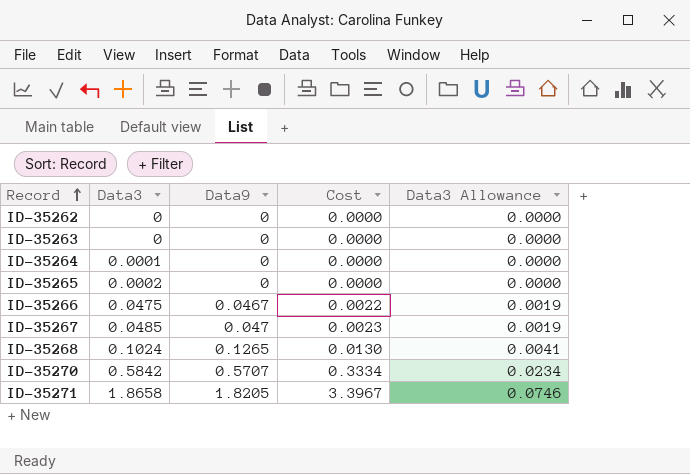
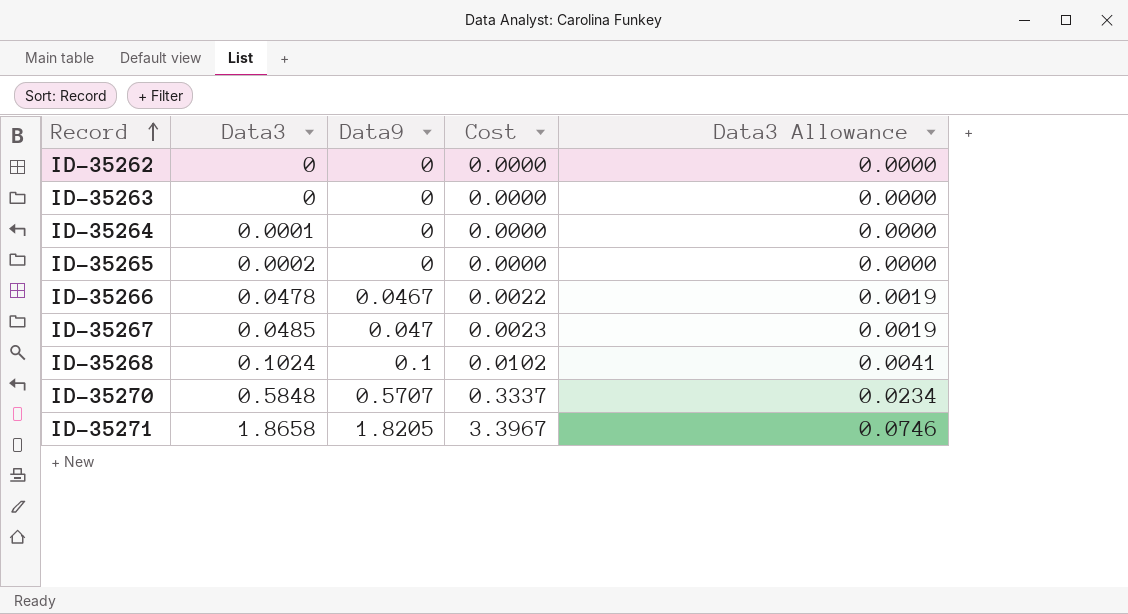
ID-35266 | Data3: 0.0475 -> 0.0478
ID-35268 | Data9: 0.1265 -> 0.1
ID-35268 | Cost: 0.0130 -> 0.0102
ID-35270 | Data3: 0.5842 -> 0.5848
ID-35270 | Cost: 0.3334 -> 0.3337

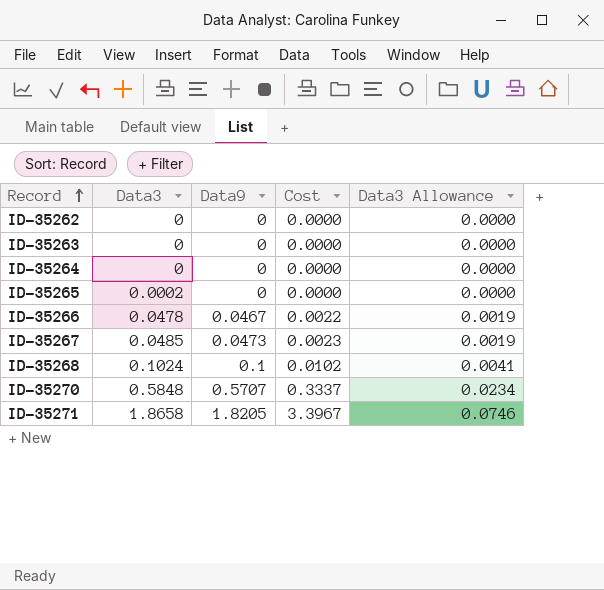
ID-35264 | Data3: 0.0001 -> 0
ID-35267 | Data9: 0.047 -> 0.0473

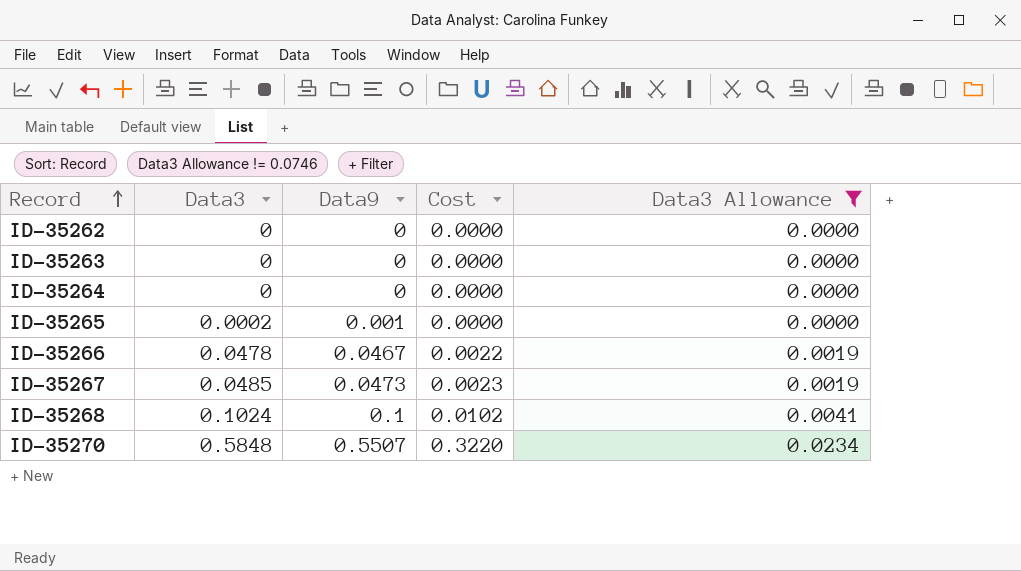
filter: none -> Data3 Allowance != 0.0746
ID-35265 | Data9: 0 -> 0.001
ID-35270 | Data9: 0.5707 -> 0.5507
ID-35270 | Cost: 0.3337 -> 0.3220

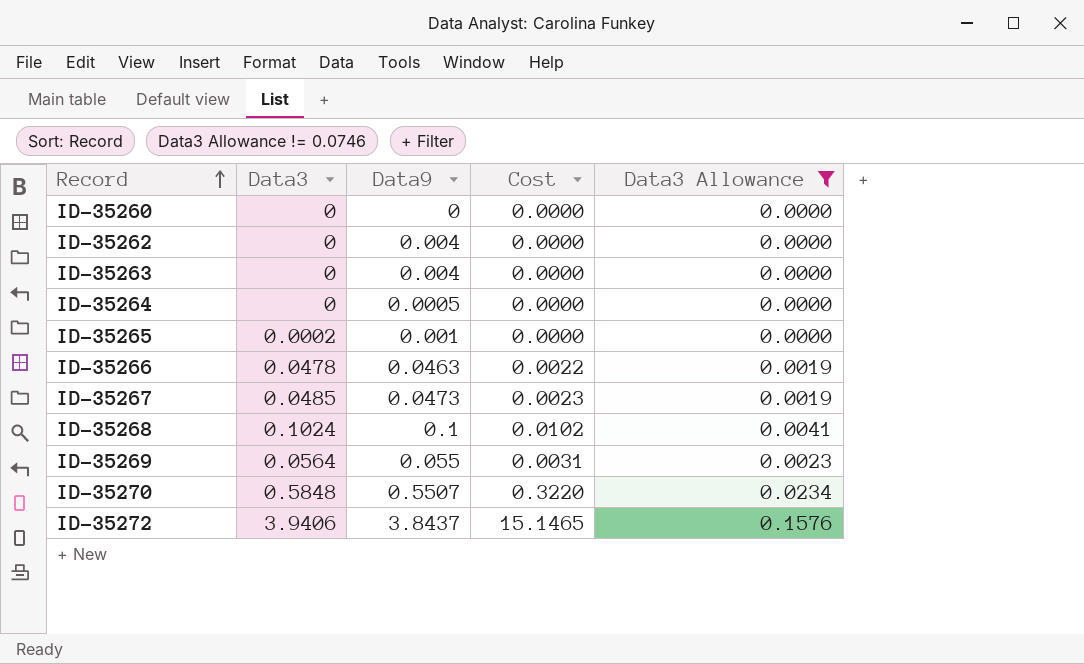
row ID-35260: none -> 0 | 0 | 0.0000 | 0.0000
ID-35262 | Data9: 0 -> 0.004
ID-35263 | Data9: 0 -> 0.004
ID-35264 | Data9: 0 -> 0.0005
ID-35266 | Data9: 0.0467 -> 0.0463
row ID-35269: none -> 0.0564 | 0.055 | 0.0031 | 0.0023
row ID-35272: none -> 3.9406 | 3.8437 | 15.1465 | 0.1576

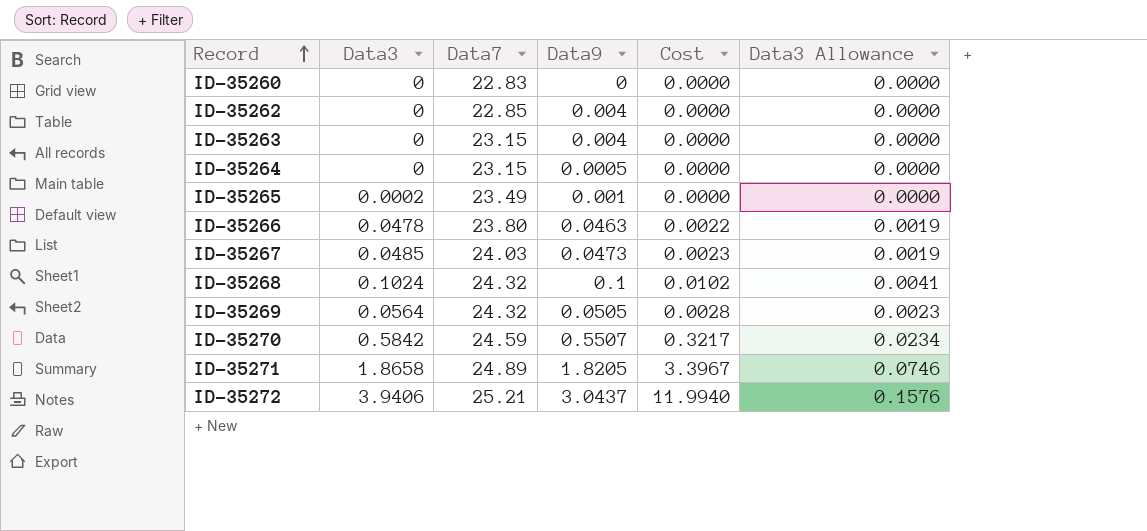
filter: Data3 Allowance != 0.0746 -> none
column Data7 | position: none -> 3
ID-35269 | Data9: 0.055 -> 0.0505
ID-35269 | Cost: 0.0031 -> 0.0028
ID-35270 | Data3: 0.5848 -> 0.5842
ID-35270 | Cost: 0.3220 -> 0.3217
ID-35272 | Data9: 3.8437 -> 3.0437
ID-35272 | Cost: 15.1465 -> 11.9940

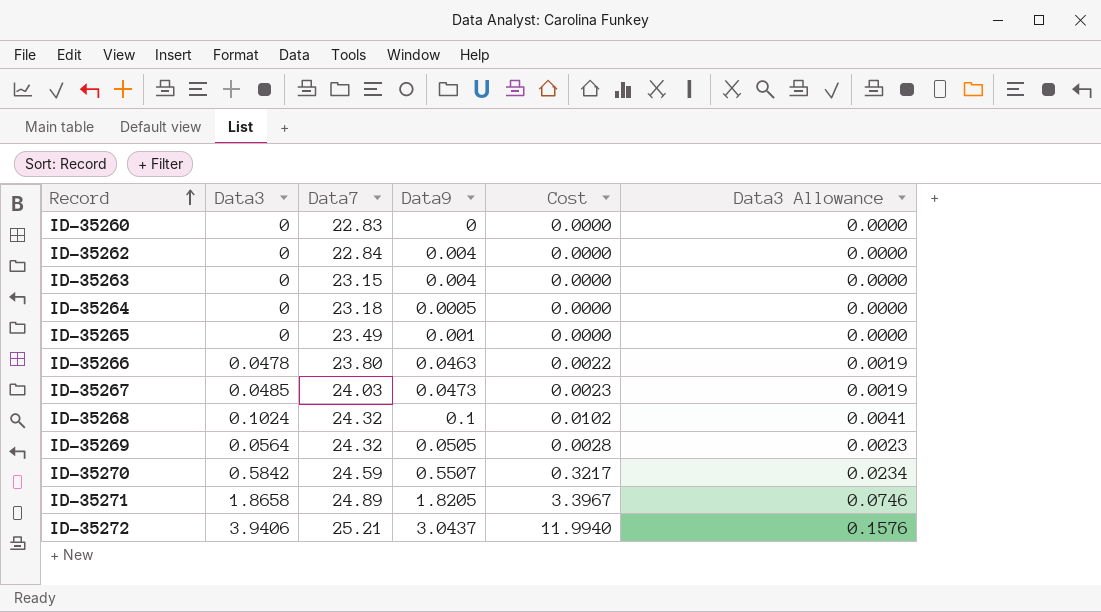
ID-35262 | Data7: 22.85 -> 22.84
ID-35264 | Data7: 23.15 -> 23.18
ID-35265 | Data3: 0.0002 -> 0

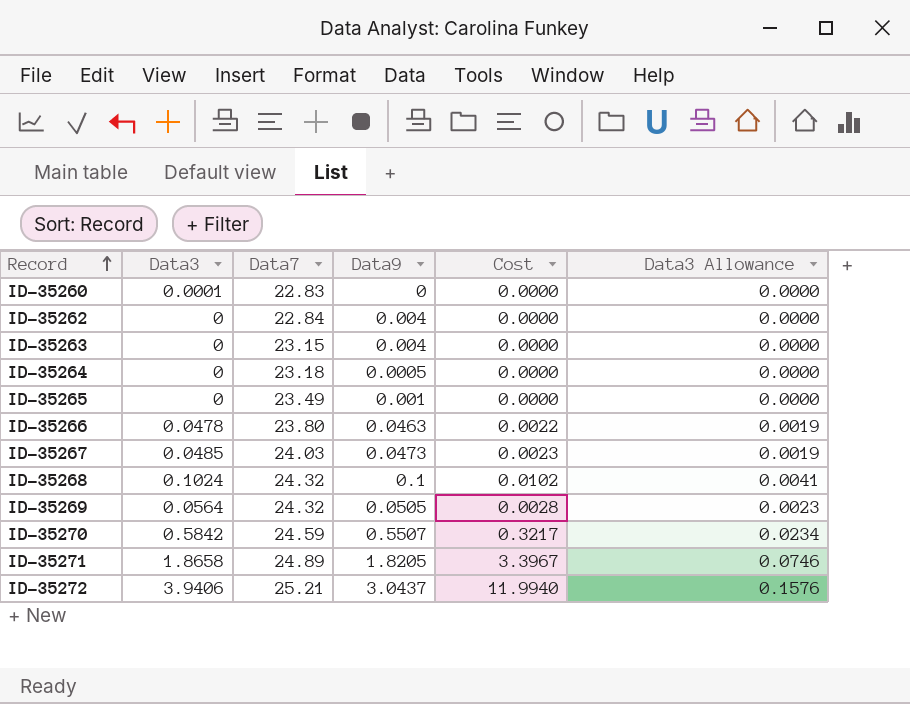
ID-35260 | Data3: 0 -> 0.0001

